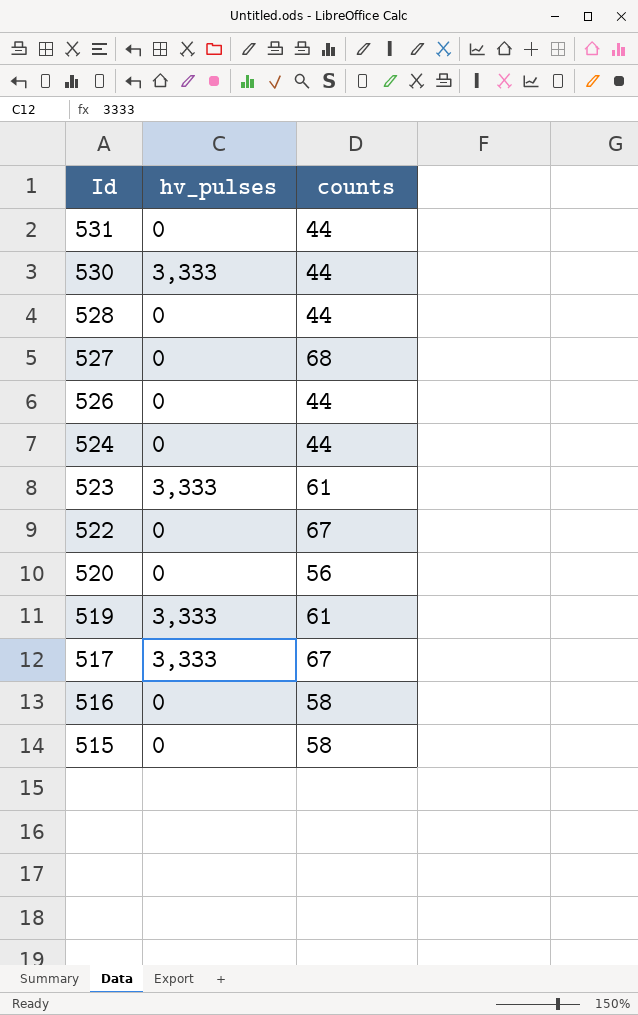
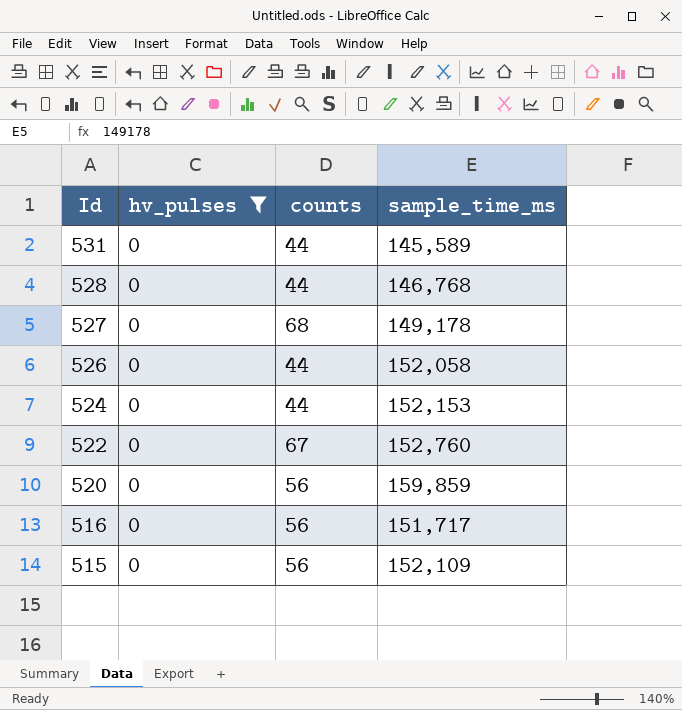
filter: none -> hv_pulses = 0
column sample_time_ms | position: none -> 4
516 | counts: 58 -> 56
515 | counts: 58 -> 56

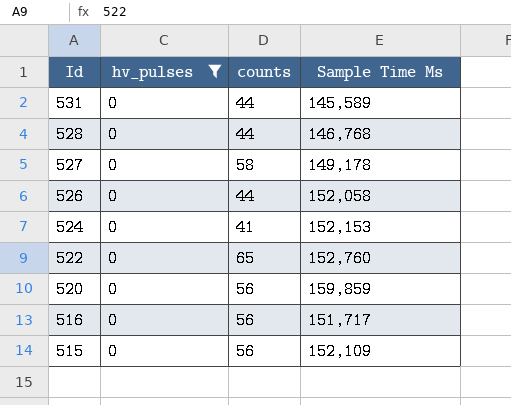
column name: sample_time_ms -> Sample Time Ms
527 | counts: 68 -> 58
524 | counts: 44 -> 41
522 | counts: 67 -> 65

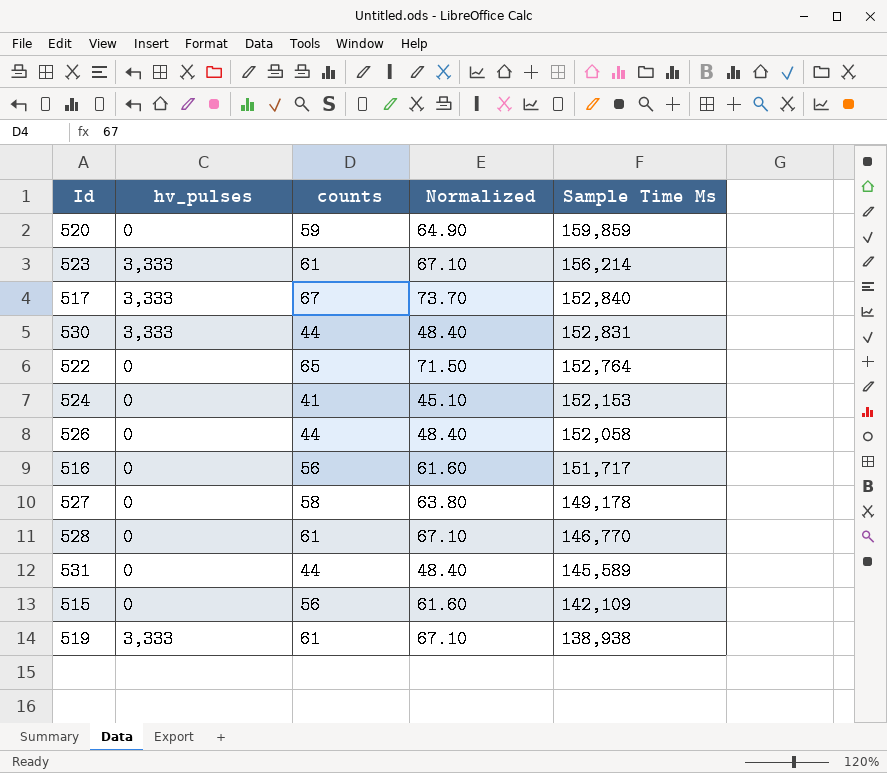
filter: hv_pulses = 0 -> none
row order: Id descending -> Sample Time Ms descending
column Normalized | formula: none -> [counts] * 1.1
520 | counts: 56 -> 59
522 | Sample Time Ms: 152,760 -> 152,764
528 | counts: 44 -> 61
528 | Sample Time Ms: 146,768 -> 146,770
515 | Sample Time Ms: 152,109 -> 142,109

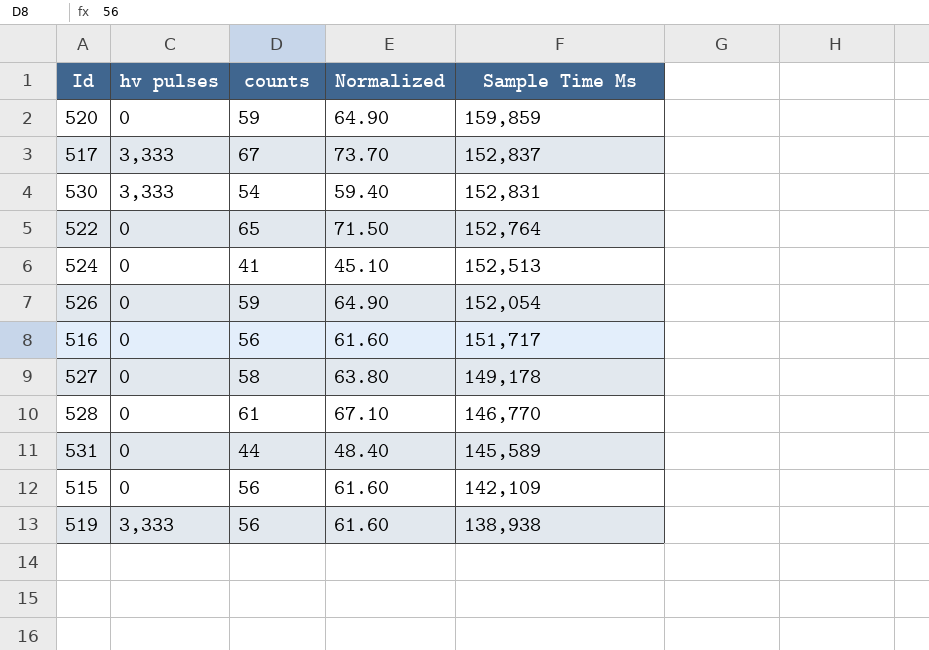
column name: hv_pulses -> hv pulses
row 523: 3,333 | 61 | 67.10 | 156,214 -> none
517 | Sample Time Ms: 152,840 -> 152,837
530 | counts: 44 -> 54
530 | Normalized: 48.40 -> 59.40
524 | Sample Time Ms: 152,153 -> 152,513
526 | counts: 44 -> 59
526 | Normalized: 48.40 -> 64.90
526 | Sample Time Ms: 152,058 -> 152,054
519 | counts: 61 -> 56
519 | Normalized: 67.10 -> 61.60

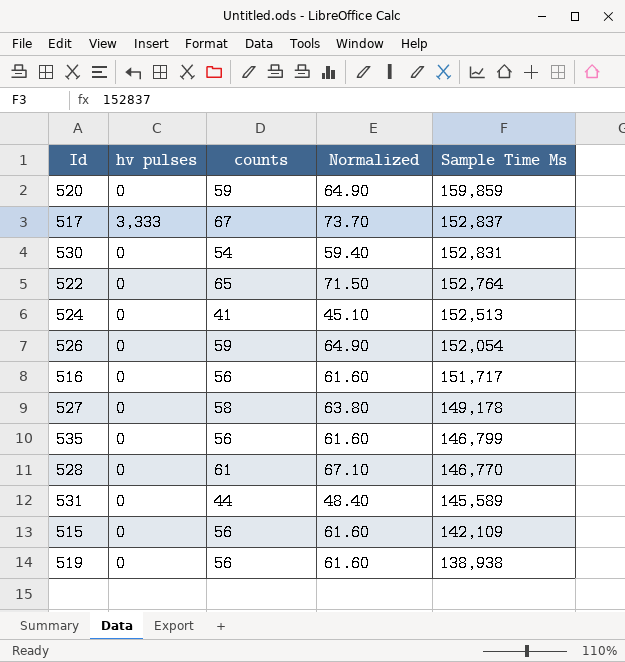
530 | hv pulses: 3,333 -> 0
row 535: none -> 0 | 56 | 61.60 | 146,799
519 | hv pulses: 3,333 -> 0

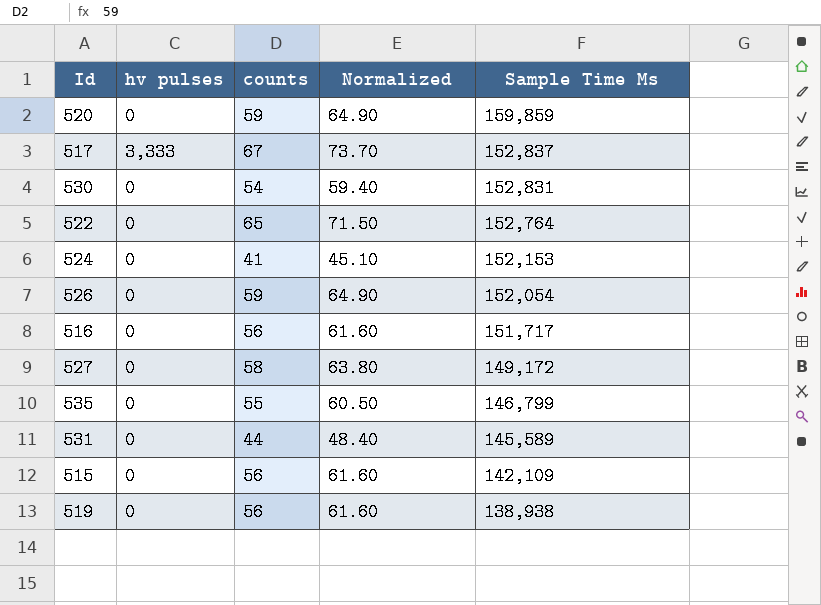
row 528: 0 | 61 | 67.10 | 146,770 -> none
524 | Sample Time Ms: 152,513 -> 152,153
527 | Sample Time Ms: 149,178 -> 149,172
535 | counts: 56 -> 55
535 | Normalized: 61.60 -> 60.50

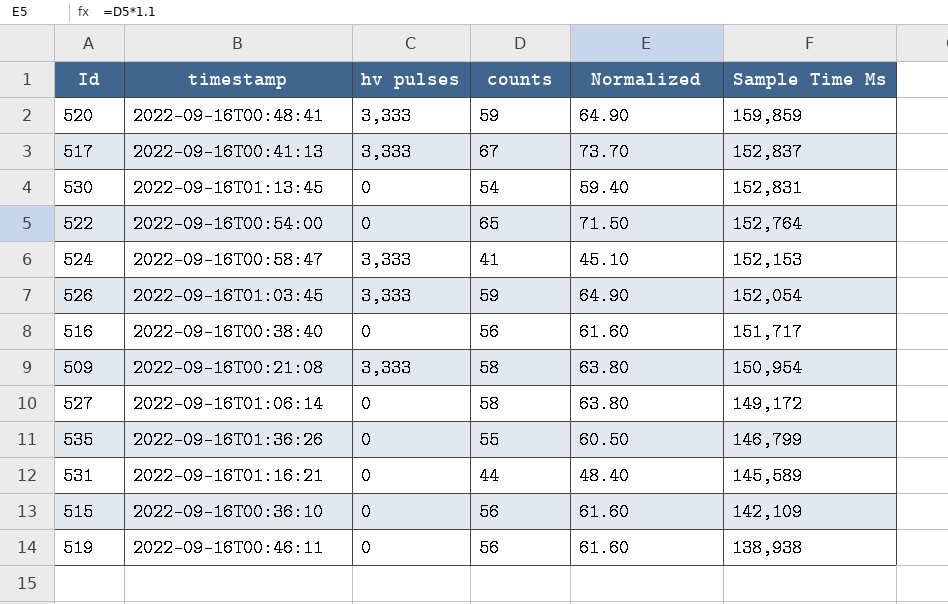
column timestamp | position: none -> 2
520 | hv pulses: 0 -> 3,333
524 | hv pulses: 0 -> 3,333
526 | hv pulses: 0 -> 3,333
row 509: none -> 2022-09-16T00:21:08 | 3,333 | 58 | 63.80 | 150,954

